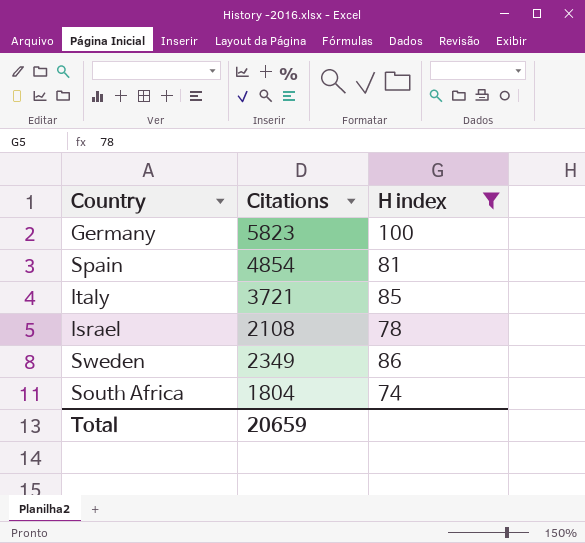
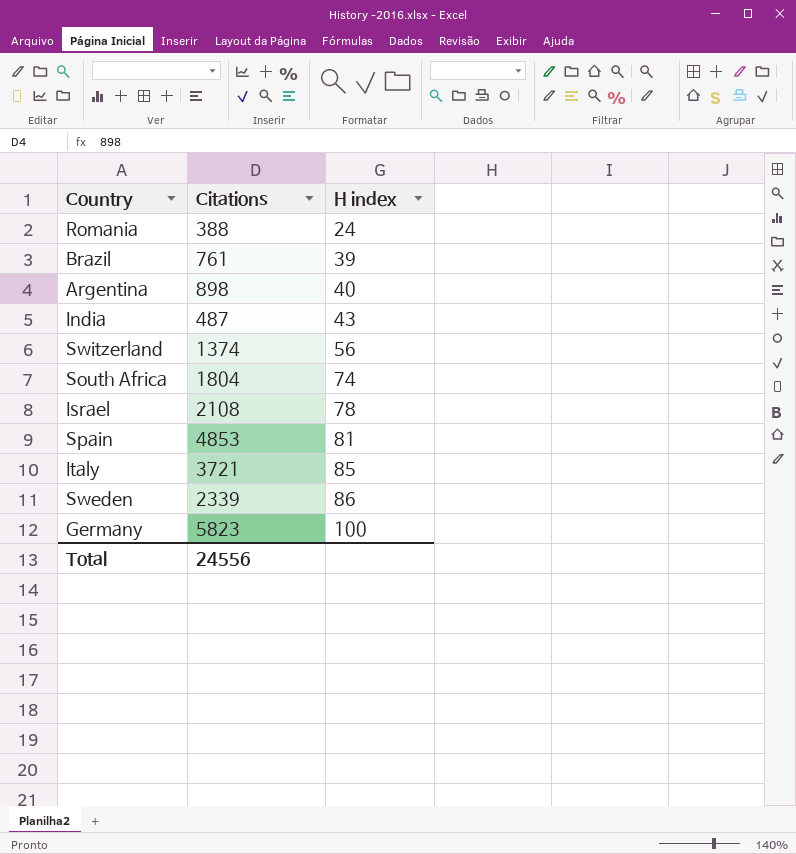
filter: H index >= 74 -> none
row order: none -> H index ascending
Spain | Citations: 4854 -> 4853
Sweden | Citations: 2349 -> 2339
Total | Citations: 20659 -> 24556

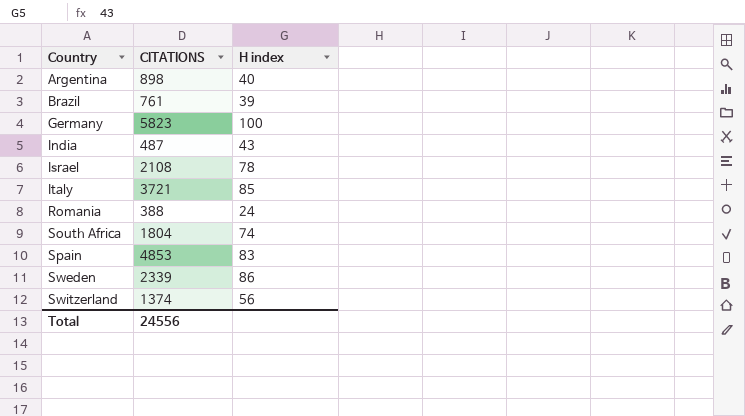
row order: H index ascending -> Country ascending
column name: Citations -> CITATIONS
Spain | H index: 81 -> 83

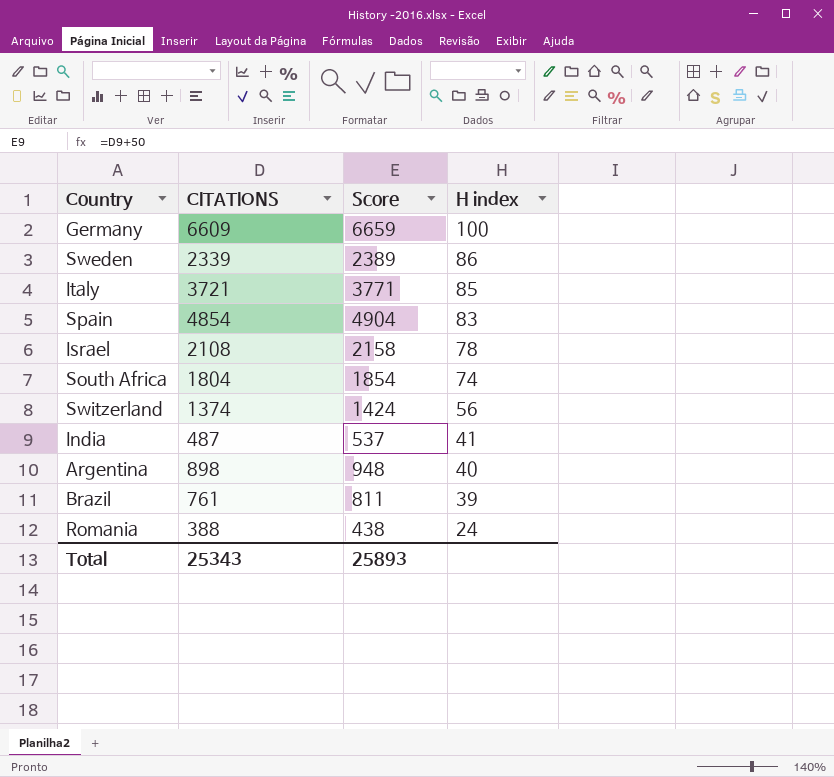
row order: Country ascending -> H index descending
column Score | formula: none -> [CITATIONS] + 50
Germany | CITATIONS: 5823 -> 6609
Spain | CITATIONS: 4853 -> 4854
India | H index: 43 -> 41
Total | CITATIONS: 24556 -> 25343

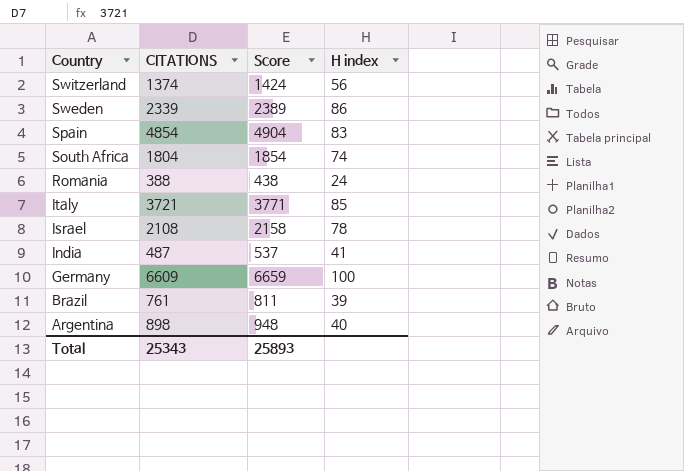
row order: H index descending -> Country descending

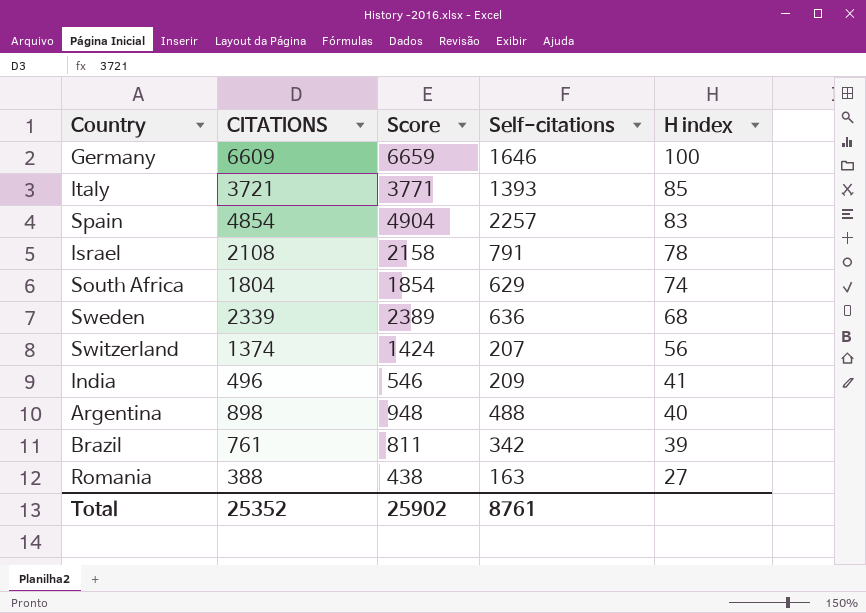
row order: Country descending -> H index descending
column Self-citations | position: none -> 4
Sweden | H index: 86 -> 68
India | CITATIONS: 487 -> 496
India | Score: 537 -> 546
Romania | H index: 24 -> 27
Total | CITATIONS: 25343 -> 25352
Total | Score: 25893 -> 25902

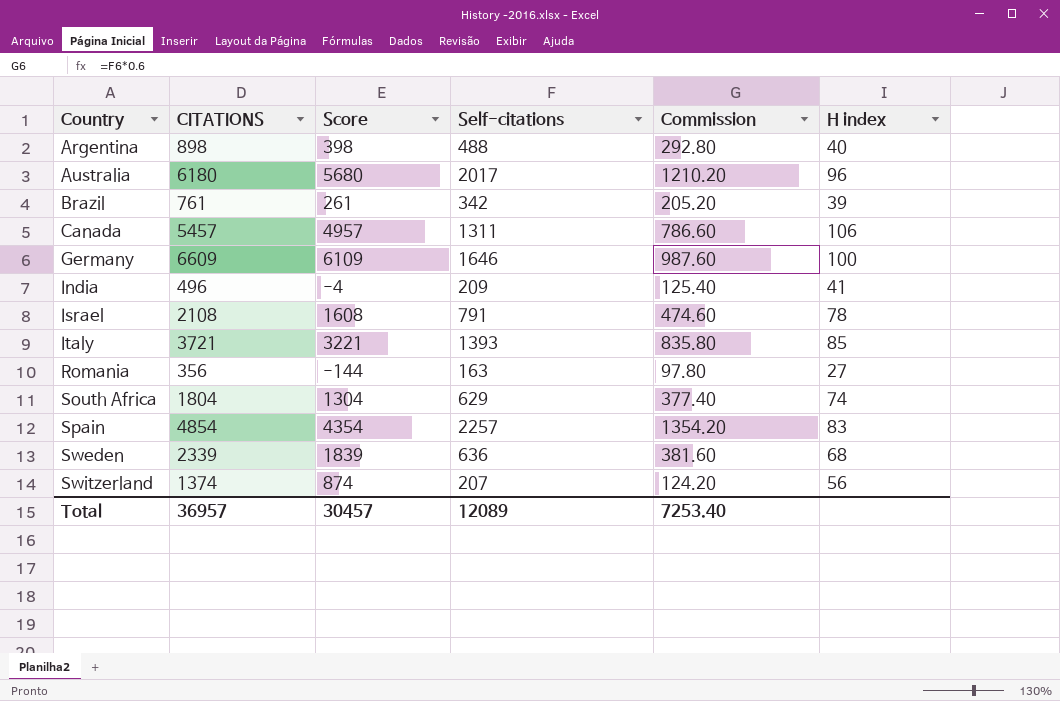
row order: H index descending -> Country ascending
column Score | formula: [CITATIONS] + 50 -> [CITATIONS] - 500
column Commission | formula: none -> [Self-citations] * 0.6
row Australia: none -> 6180 | 5680 | 2017 | 1210.20 | 96
row Canada: none -> 5457 | 4957 | 1311 | 786.60 | 106
Romania | CITATIONS: 388 -> 356
Total | CITATIONS: 25352 -> 36957
Total | Score: 25902 -> 30457
Total | Self-citations: 8761 -> 12089

